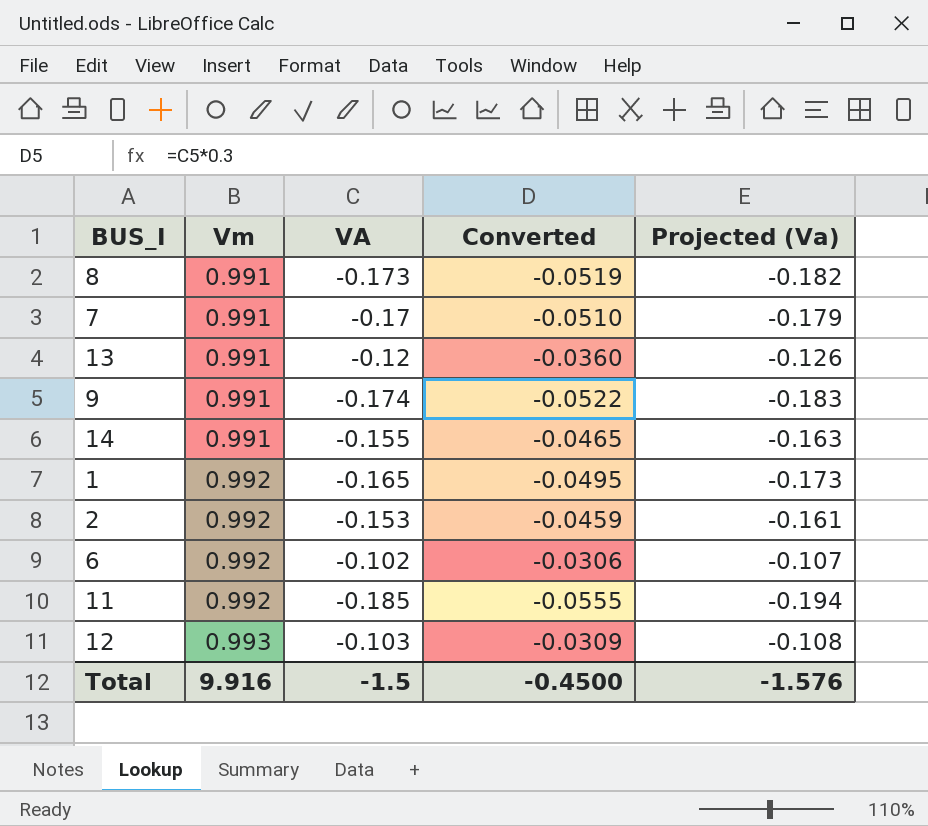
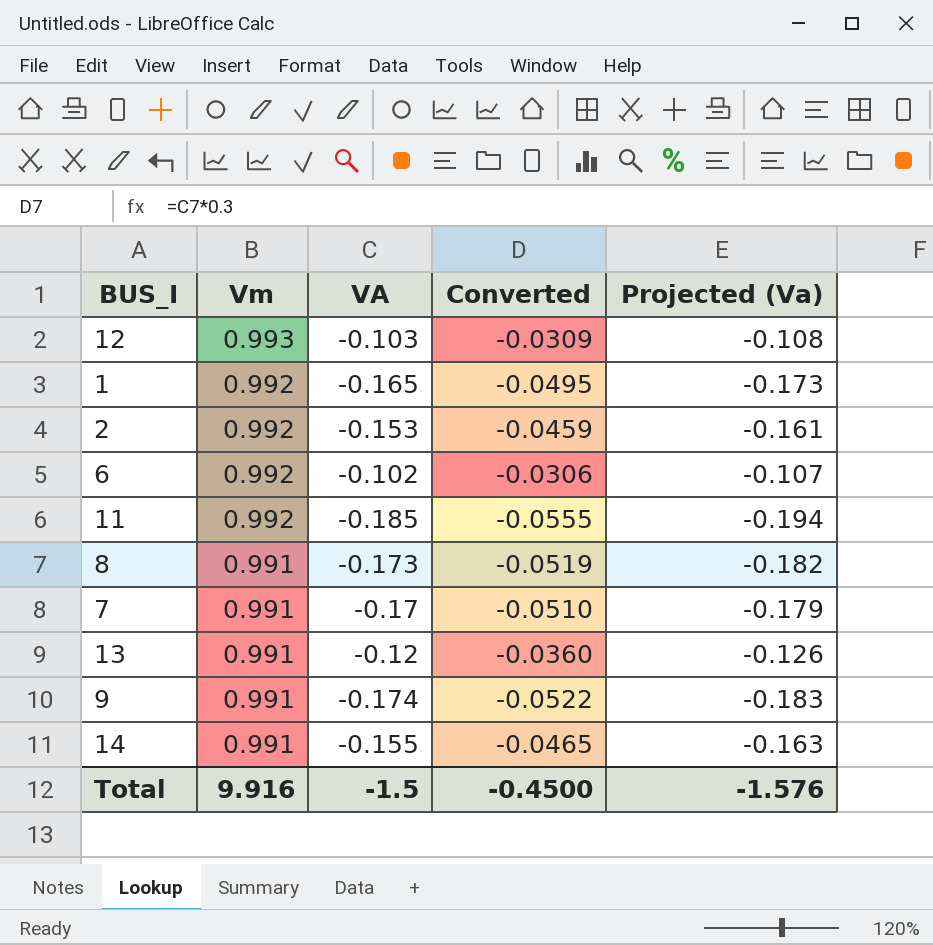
row order: Vm ascending -> Vm descending

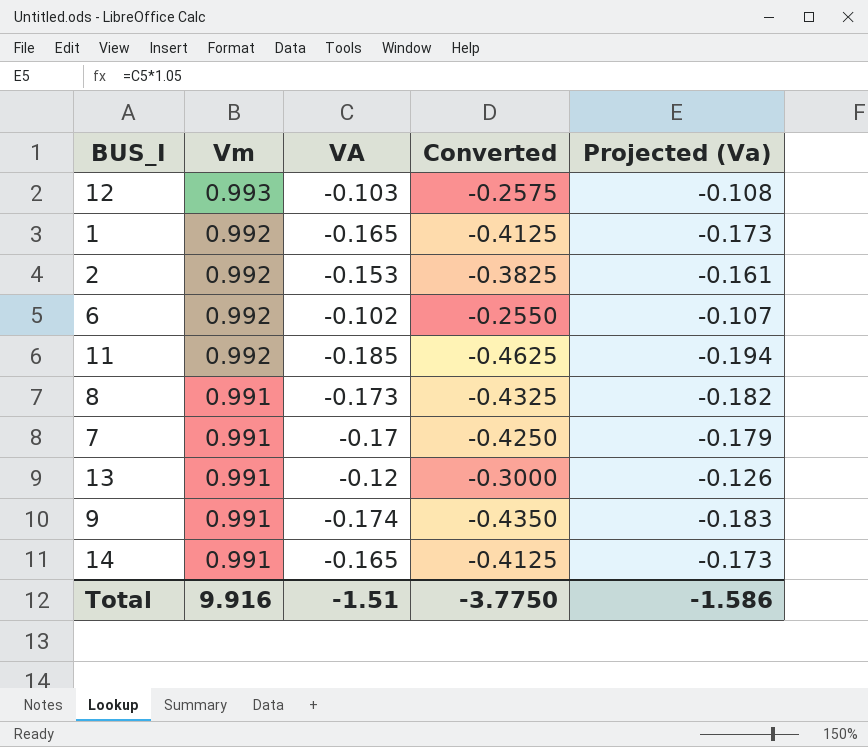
column Converted | formula: [VA] * 0.3 -> [VA] * 2.5
14 | VA: -0.155 -> -0.165
14 | Projected (Va): -0.163 -> -0.173
Total | VA: -1.5 -> -1.51
Total | Converted: -0.4500 -> -3.7750
Total | Projected (Va): -1.576 -> -1.586

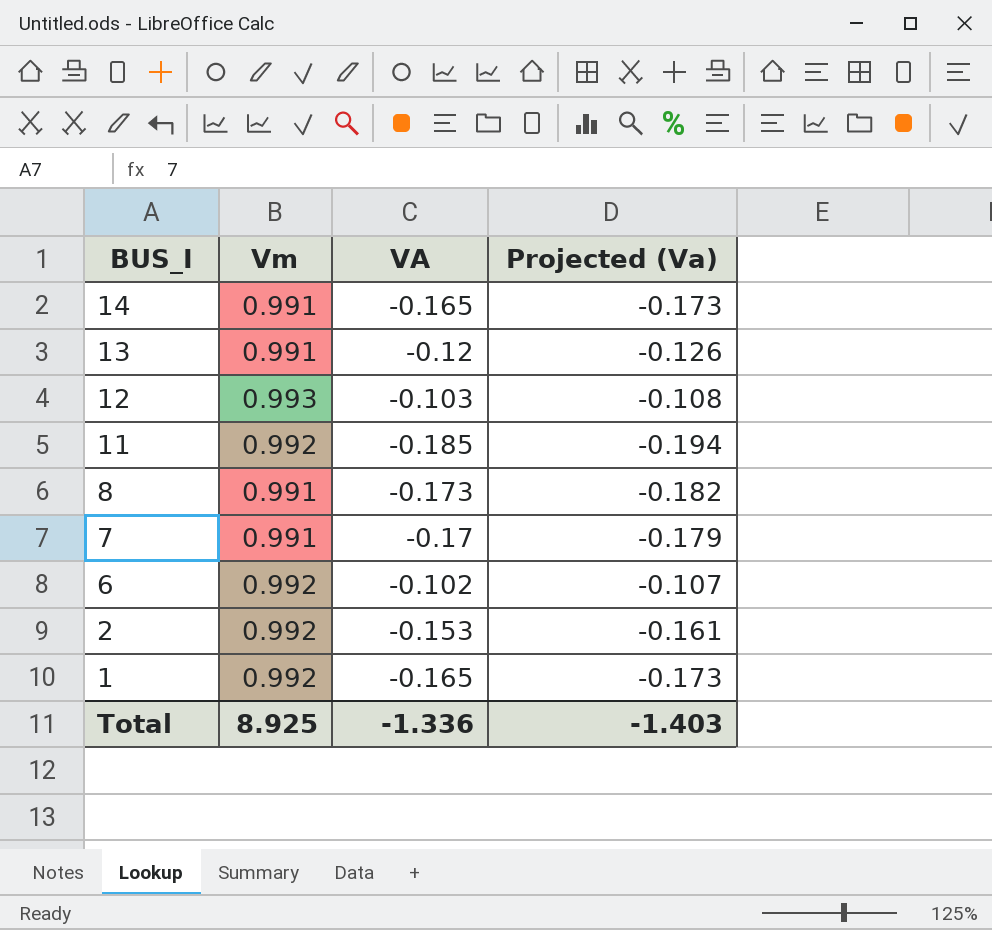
row order: Vm descending -> BUS_I descending
column Converted | formula: [VA] * 2.5 -> none
row 9: 0.991 | -0.174 | -0.4350 | -0.183 -> none
Total | Vm: 9.916 -> 8.925
Total | VA: -1.51 -> -1.336
Total | Projected (Va): -1.586 -> -1.403

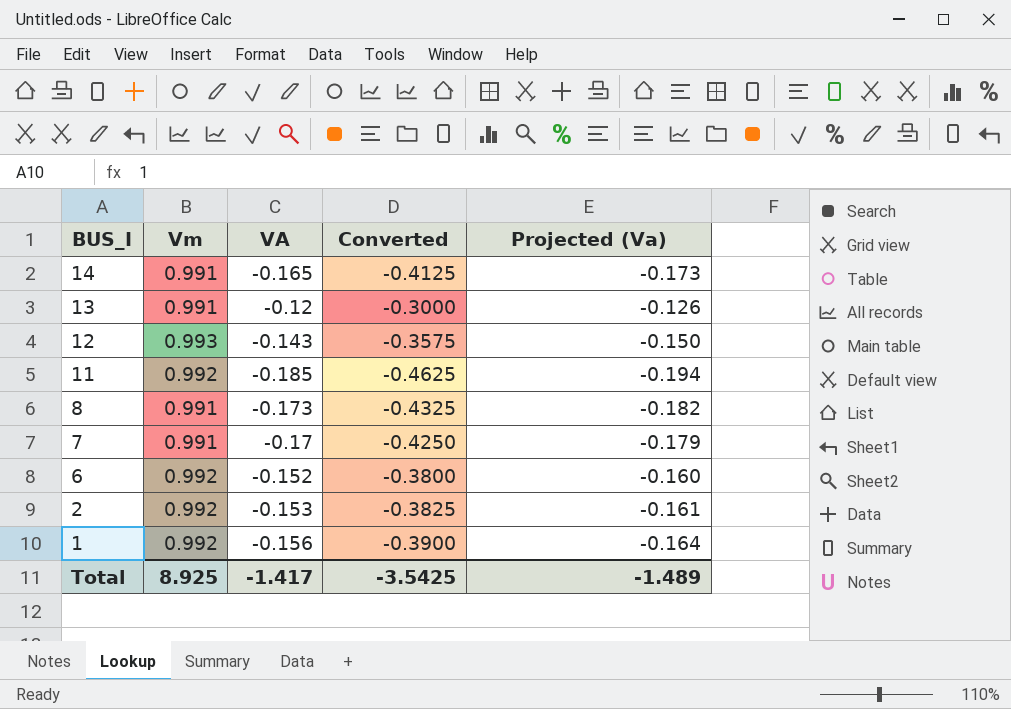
column Converted | formula: none -> [VA] * 2.5
12 | VA: -0.103 -> -0.143
12 | Projected (Va): -0.108 -> -0.150
6 | VA: -0.102 -> -0.152
6 | Projected (Va): -0.107 -> -0.160
1 | VA: -0.165 -> -0.156
1 | Projected (Va): -0.173 -> -0.164
Total | VA: -1.336 -> -1.417
Total | Projected (Va): -1.403 -> -1.489

